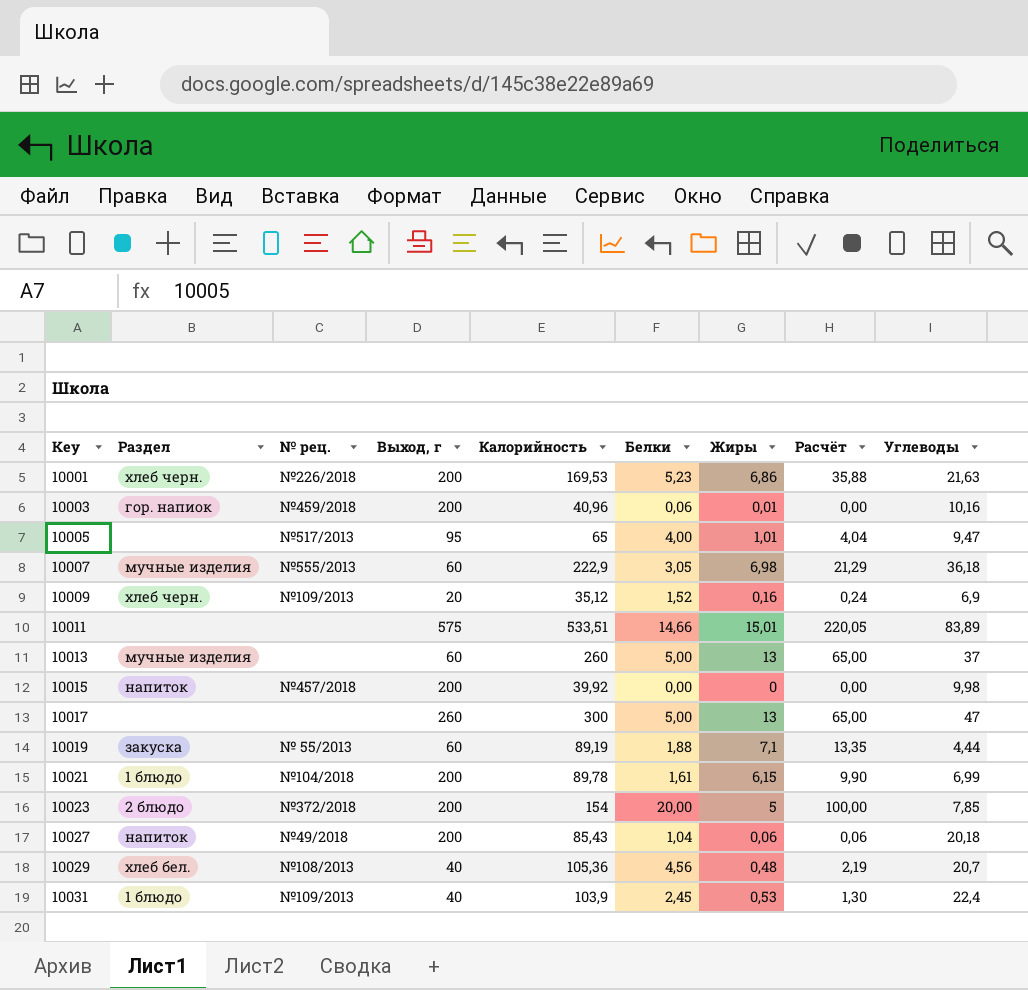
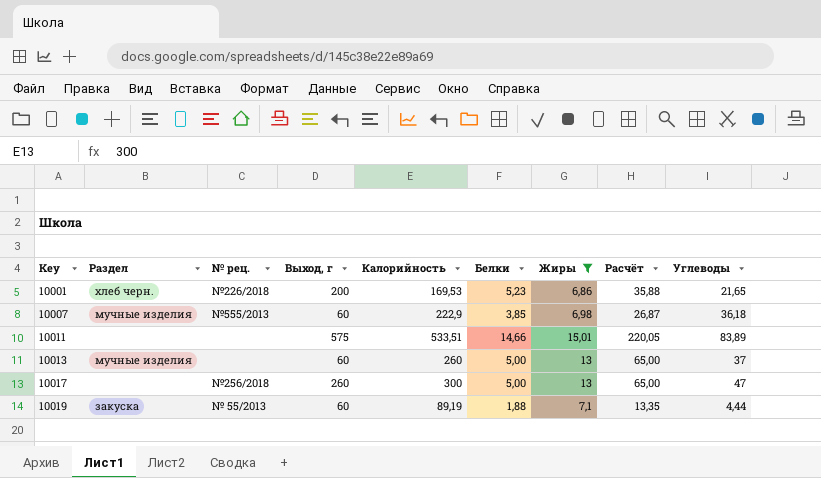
filter: none -> Жиры >= 6,86
10001 | Углеводы: 21,63 -> 21,65
10007 | Белки: 3,05 -> 3,85
10007 | Расчёт: 21,29 -> 26,87
10017 | № рец.: none -> №256/2018

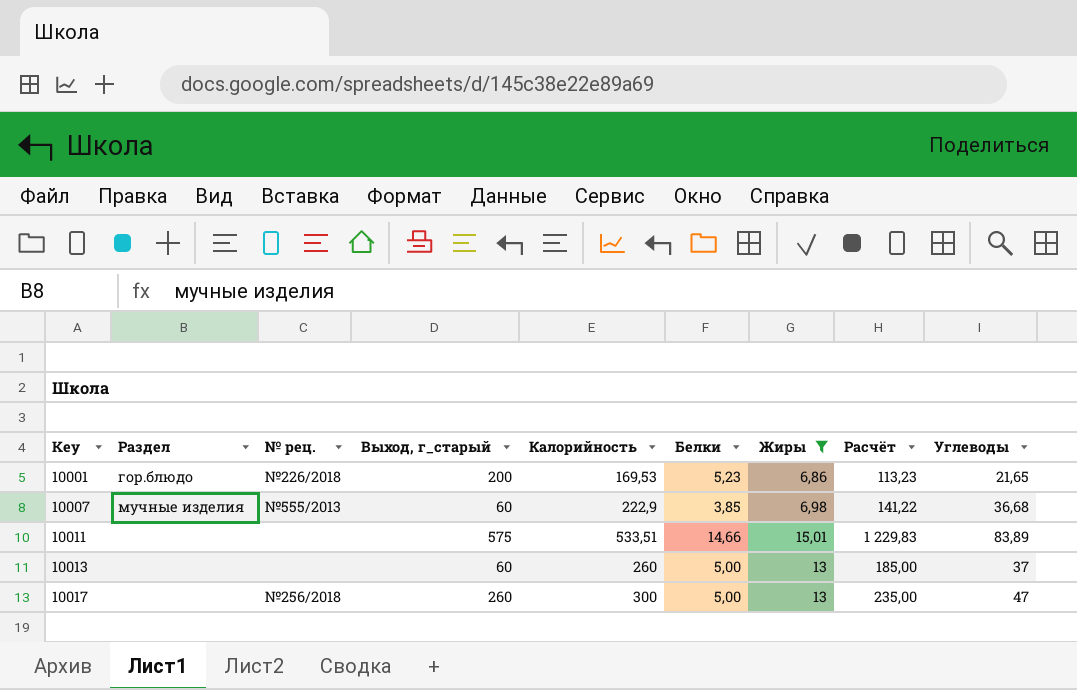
column name: Выход, г -> Выход, г_старый
column Расчёт | formula: [Белки] * [Жиры] -> [Белки] * [Углеводы]
row 10019: закуска | № 55/2013 | 60 | 89,19 | 1,88 | 7,1 | 13,35 | 4,44 -> none
10001 | Раздел: хлеб черн. -> гор.блюдо
10007 | Углеводы: 36,18 -> 36,68
10013 | Раздел: мучные изделия -> none

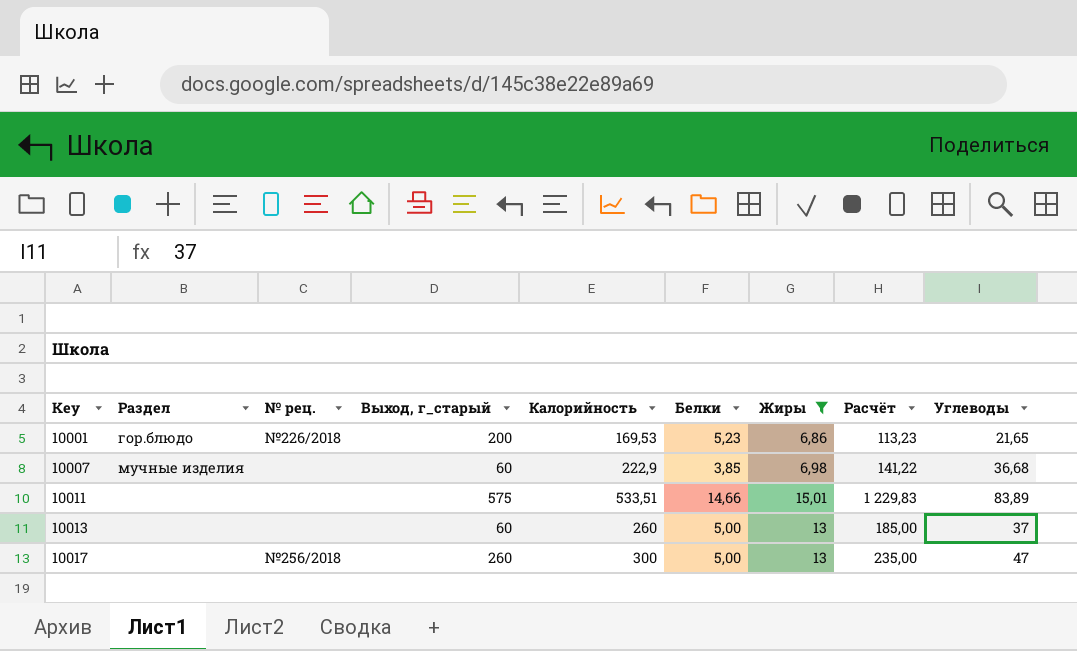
10007 | № рец.: №555/2013 -> none

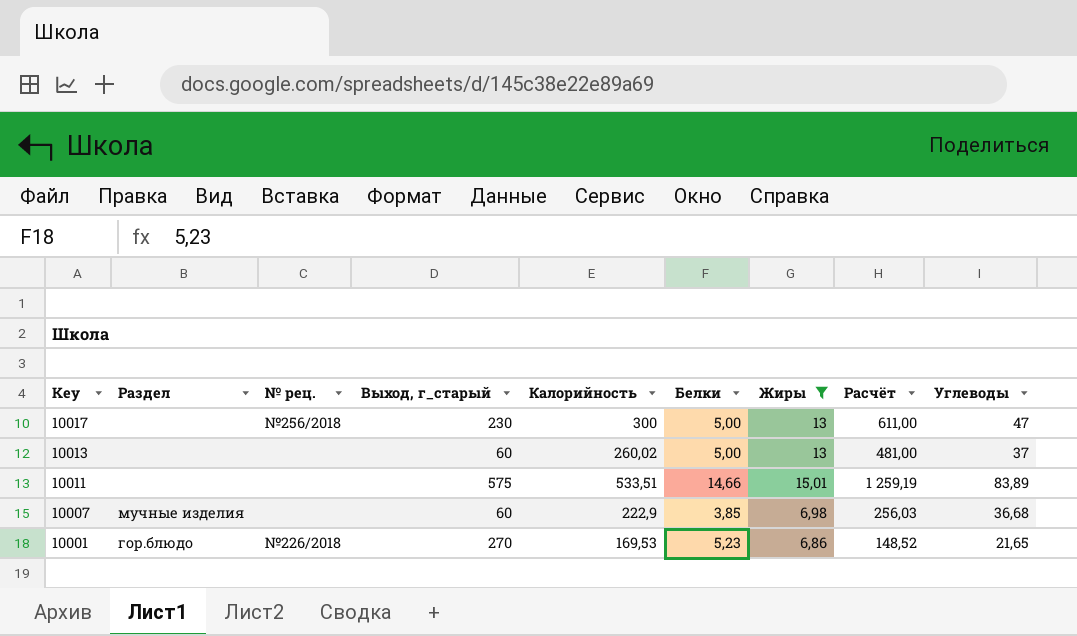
row order: Key ascending -> Key descending
column Расчёт | formula: [Белки] * [Углеводы] -> [Жиры] * [Углеводы]
10017 | Выход, г_старый: 260 -> 230
10013 | Калорийность: 260 -> 260,02
10001 | Выход, г_старый: 200 -> 270

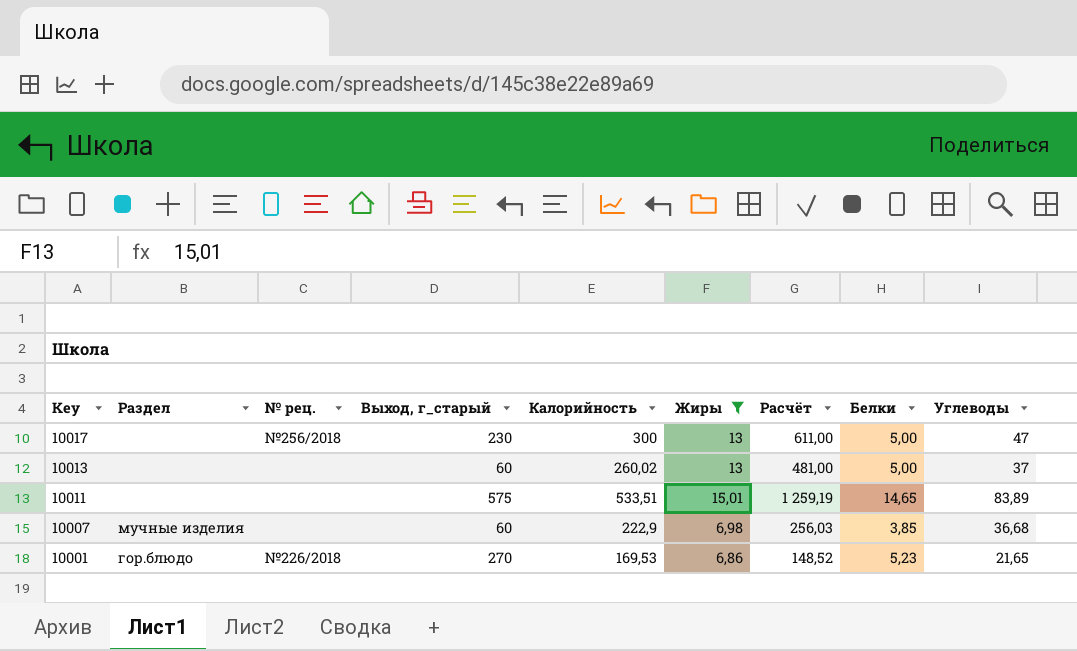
column Белки | position: 6 -> 8
10011 | Белки: 14,66 -> 14,65

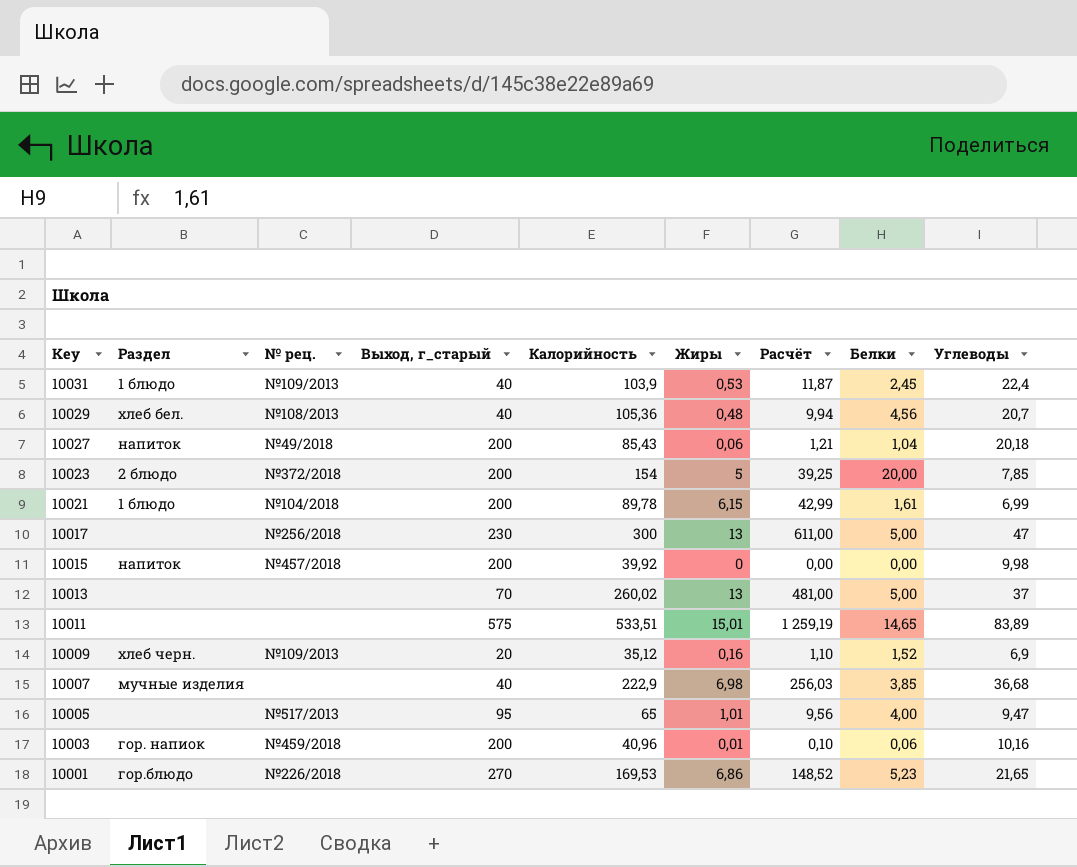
filter: Жиры >= 6,86 -> none
10013 | Выход, г_старый: 60 -> 70
10007 | Выход, г_старый: 60 -> 40

